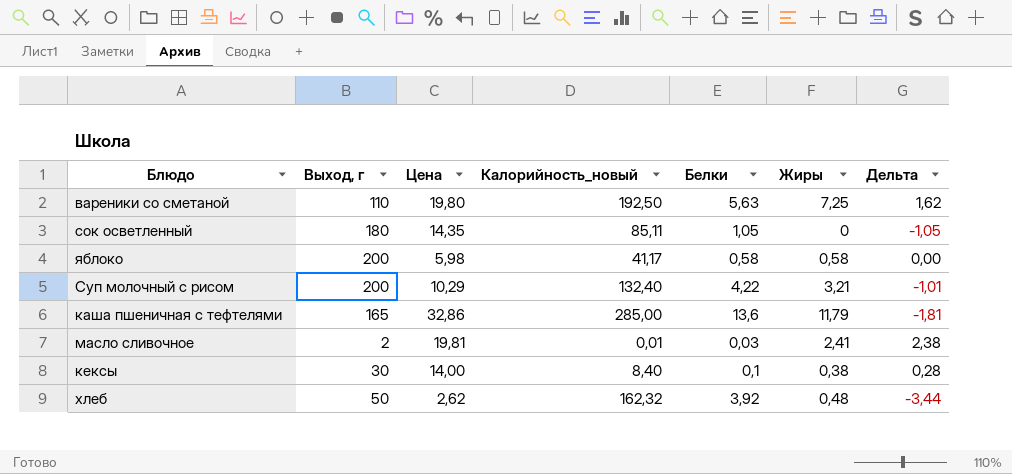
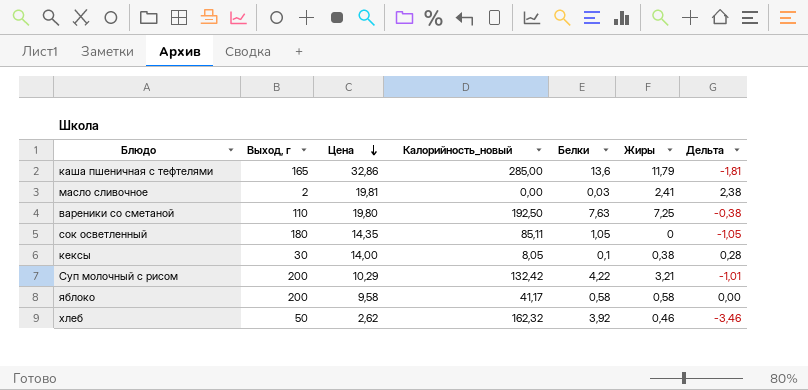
row order: none -> Цена descending
масло сливочное | Калорийность_новый: 0,01 -> 0,00
вареники со сметаной | Белки: 5,63 -> 7,63
вареники со сметаной | Дельта: 1,62 -> -0,38
кексы | Калорийность_новый: 8,40 -> 8,05
Суп молочный с рисом | Калорийность_новый: 132,40 -> 132,42
яблоко | Цена: 5,98 -> 9,58
хлеб | Жиры: 0,48 -> 0,46
хлеб | Дельта: -3,44 -> -3,46

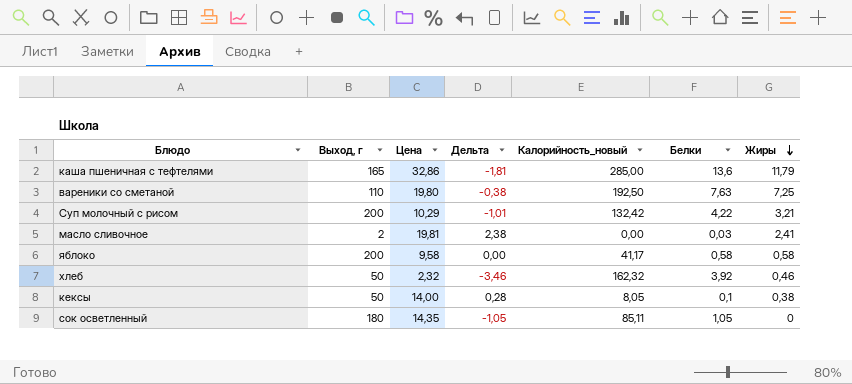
row order: Цена descending -> Жиры descending
column Дельта | position: 7 -> 4
хлеб | Цена: 2,62 -> 2,32
кексы | Выход, г: 30 -> 50

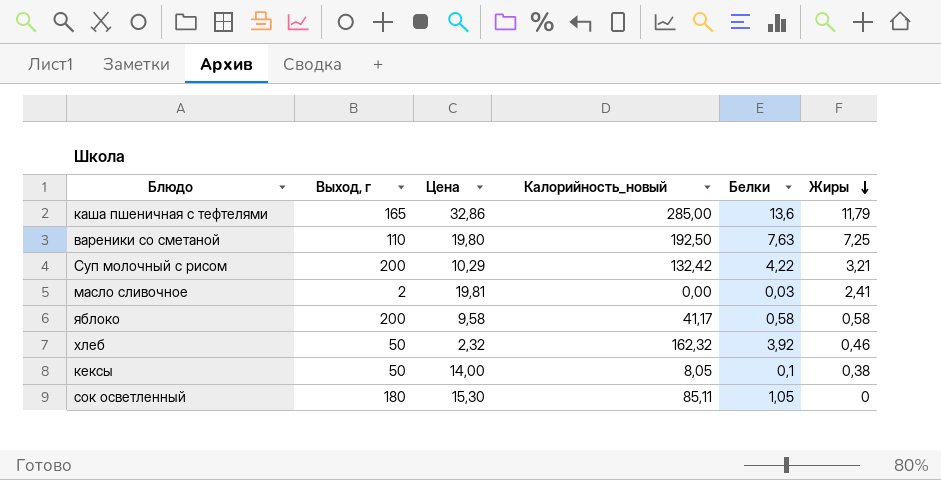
column Дельта | formula: [Жиры] - [Белки] -> none
сок осветленный | Цена: 14,35 -> 15,30

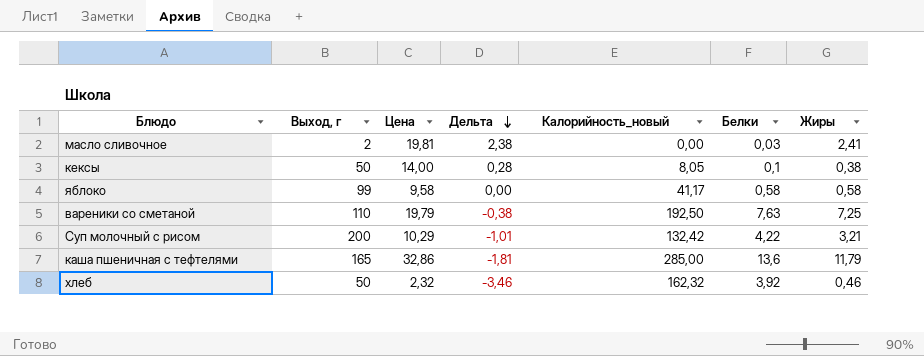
row order: Жиры descending -> Дельта descending
column Дельта | formula: none -> [Жиры] - [Белки]
row сок осветленный: 180 | 15,30 | 85,11 | 1,05 | 0 -> none
яблоко | Выход, г: 200 -> 99
вареники со сметаной | Цена: 19,80 -> 19,79

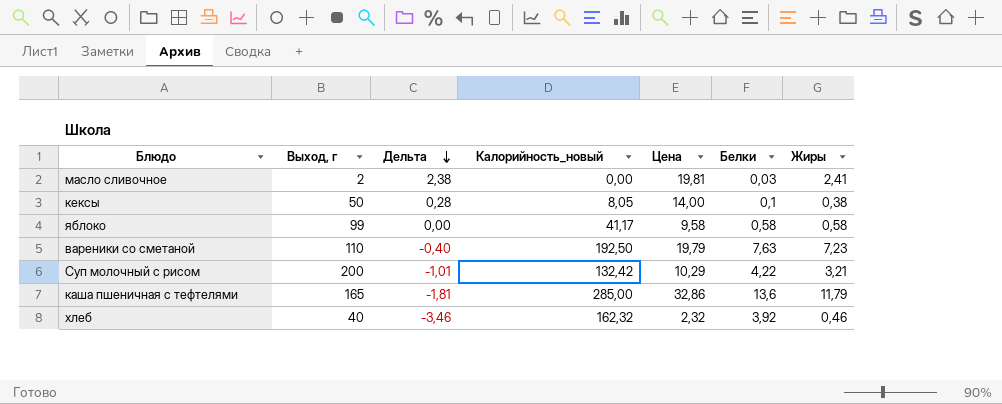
column Цена | position: 3 -> 5
вареники со сметаной | Дельта: -0,38 -> -0,40
вареники со сметаной | Жиры: 7,25 -> 7,23
хлеб | Выход, г: 50 -> 40

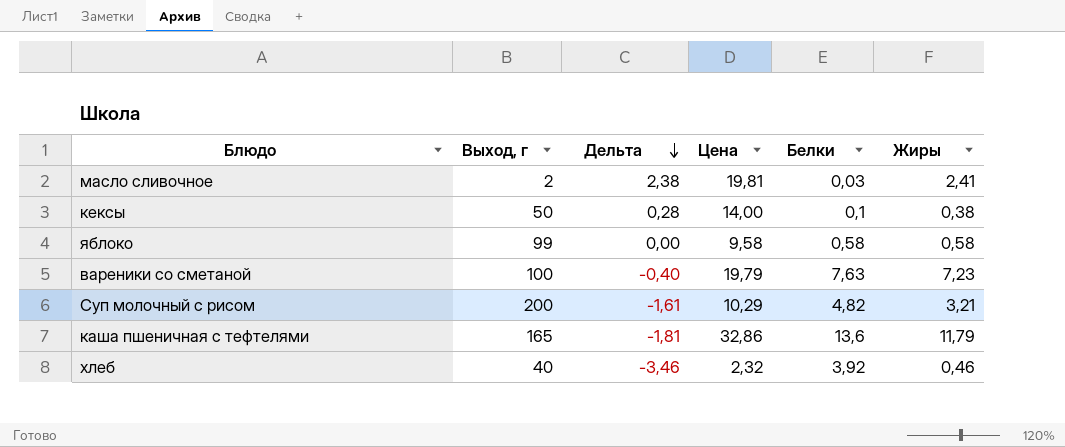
column Калорийность_новый | position: 4 -> none
вареники со сметаной | Выход, г: 110 -> 100
Суп молочный с рисом | Дельта: -1,01 -> -1,61
Суп молочный с рисом | Белки: 4,22 -> 4,82

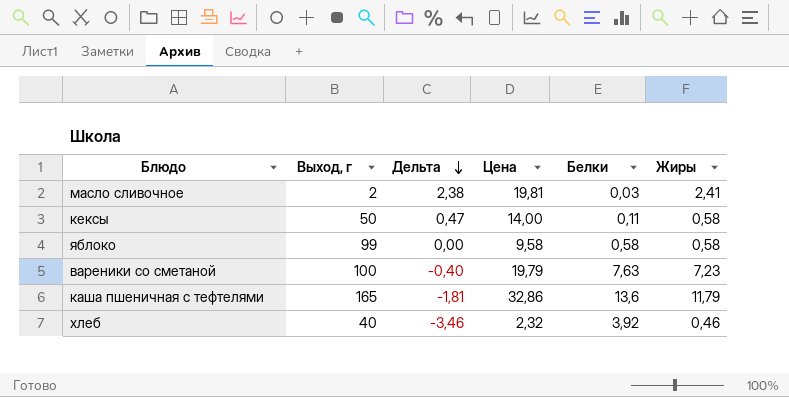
row Суп молочный с рисом: 200 | -1,61 | 10,29 | 4,82 | 3,21 -> none
кексы | Дельта: 0,28 -> 0,47
кексы | Белки: 0,1 -> 0,11
кексы | Жиры: 0,38 -> 0,58

